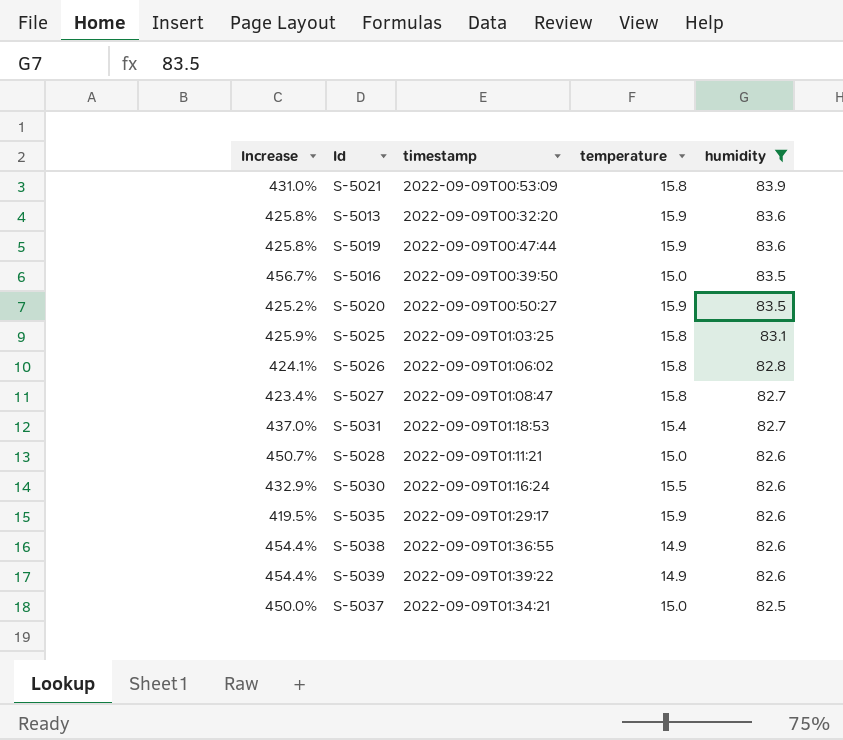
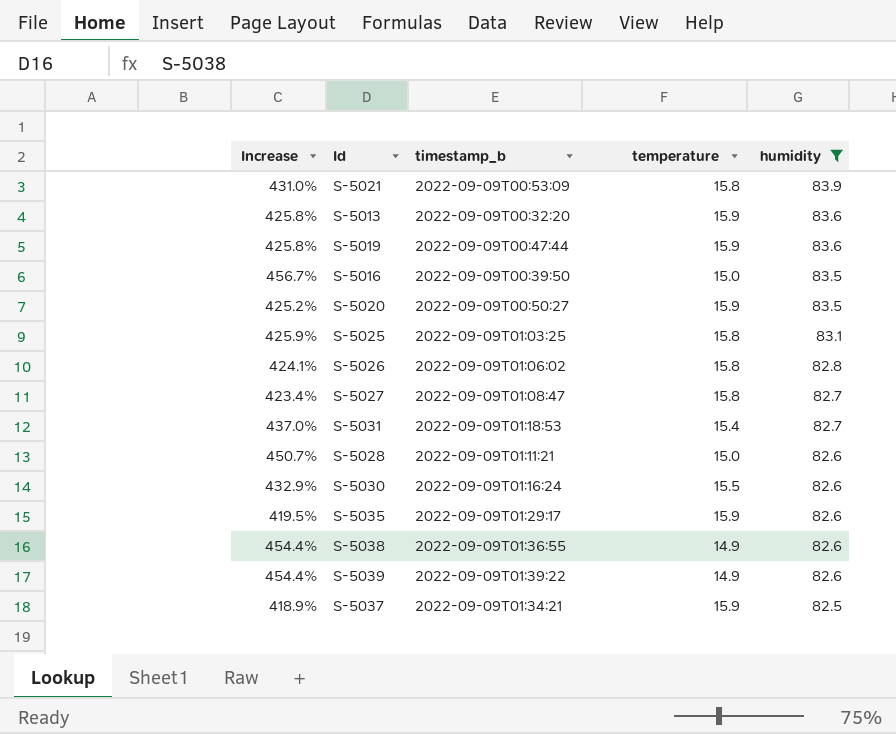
column name: timestamp -> timestamp_b
S-5037 | Increase: 450.0% -> 418.9%
S-5037 | temperature: 15.0 -> 15.9

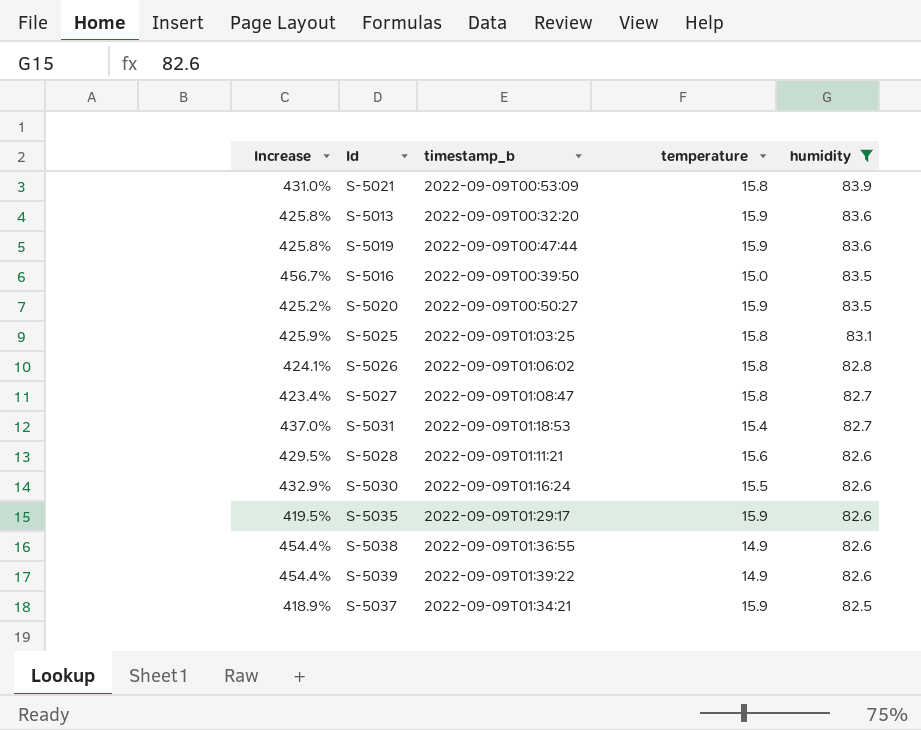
S-5028 | Increase: 450.7% -> 429.5%
S-5028 | temperature: 15.0 -> 15.6

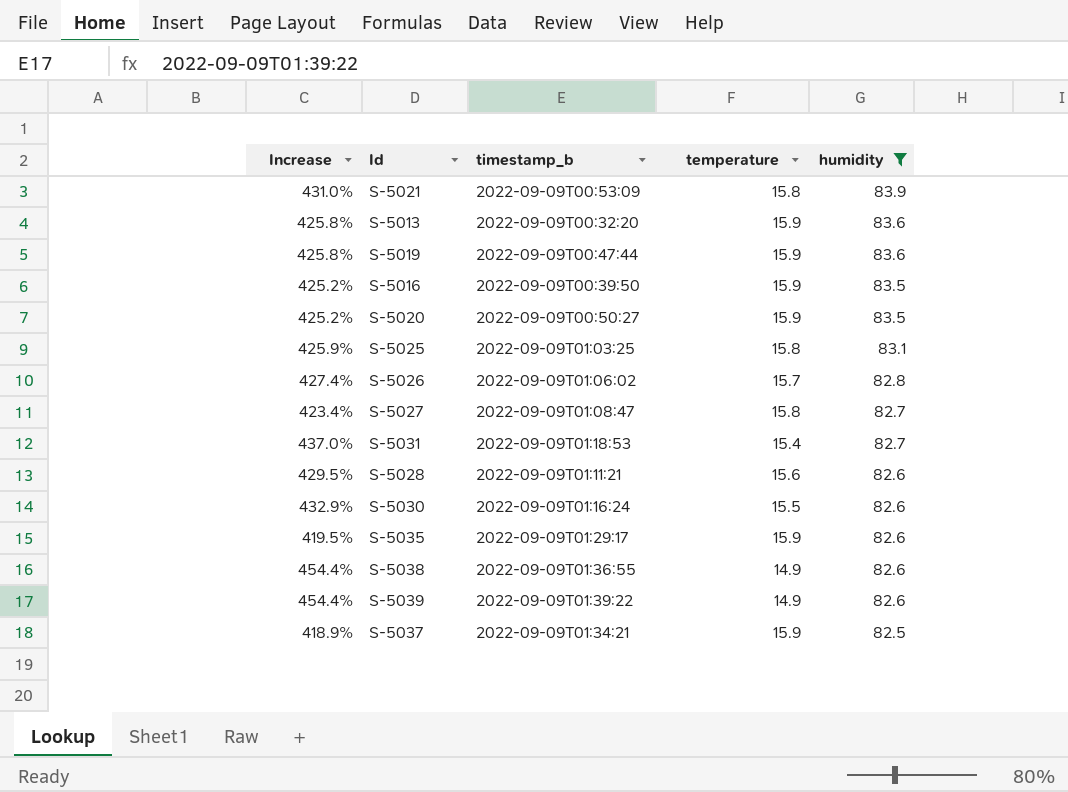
S-5016 | Increase: 456.7% -> 425.2%
S-5016 | temperature: 15.0 -> 15.9
S-5026 | Increase: 424.1% -> 427.4%
S-5026 | temperature: 15.8 -> 15.7

